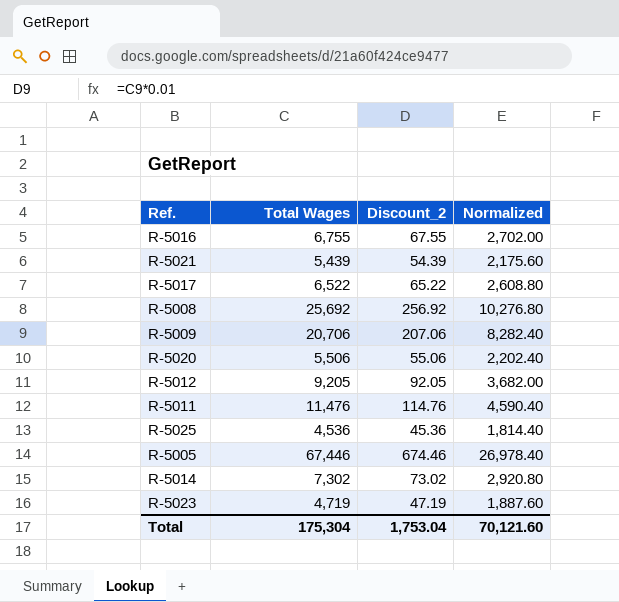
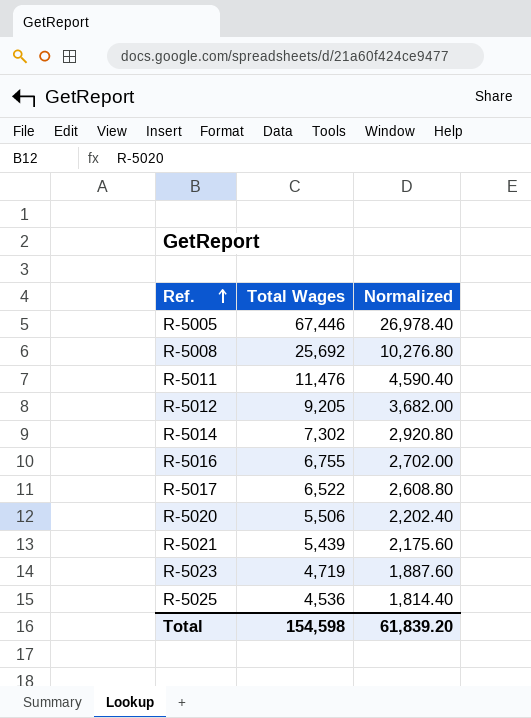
row order: none -> Ref. ascending
column Discount_2 | formula: [Total Wages] * 0.01 -> none
row R-5009: 20,706 | 207.06 | 8,282.40 -> none
Total | Total Wages: 175,304 -> 154,598
Total | Normalized: 70,121.60 -> 61,839.20

